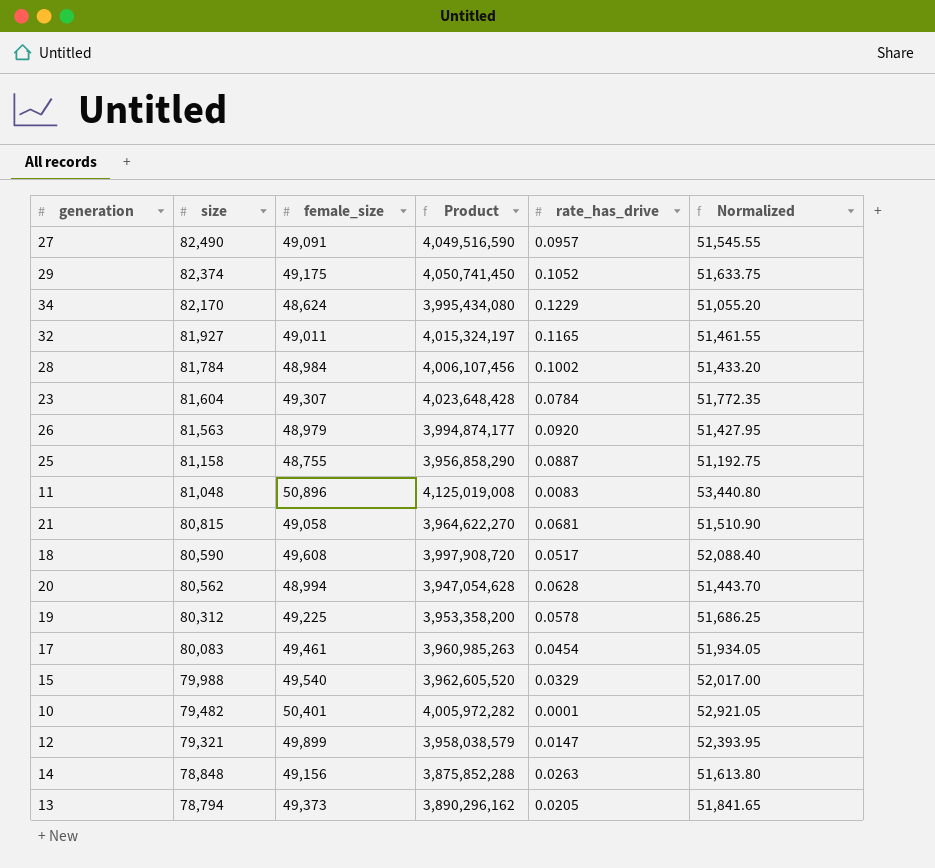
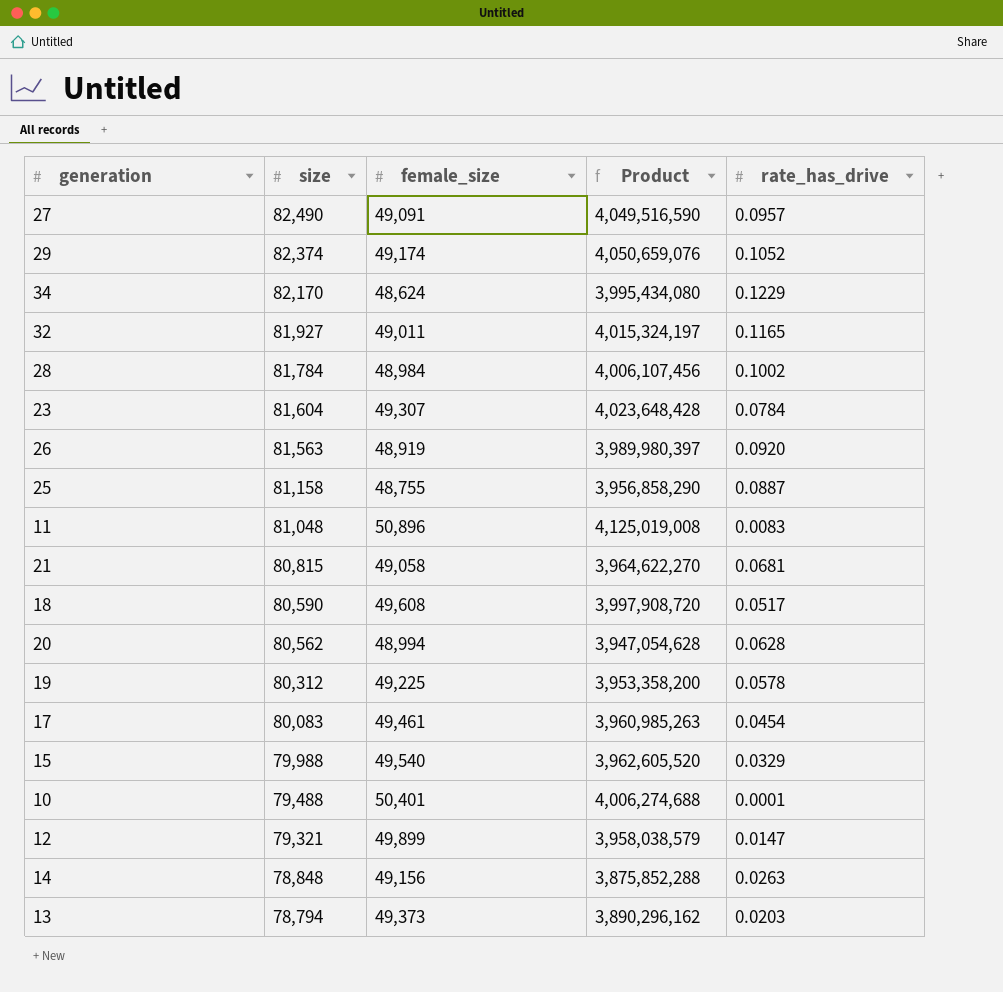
column Normalized | formula: [female_size] * 1.05 -> none
29 | female_size: 49,175 -> 49,174
29 | Product: 4,050,741,450 -> 4,050,659,076
26 | female_size: 48,979 -> 48,919
26 | Product: 3,994,874,177 -> 3,989,980,397
10 | size: 79,482 -> 79,488
10 | Product: 4,005,972,282 -> 4,006,274,688
13 | rate_has_drive: 0.0205 -> 0.0203

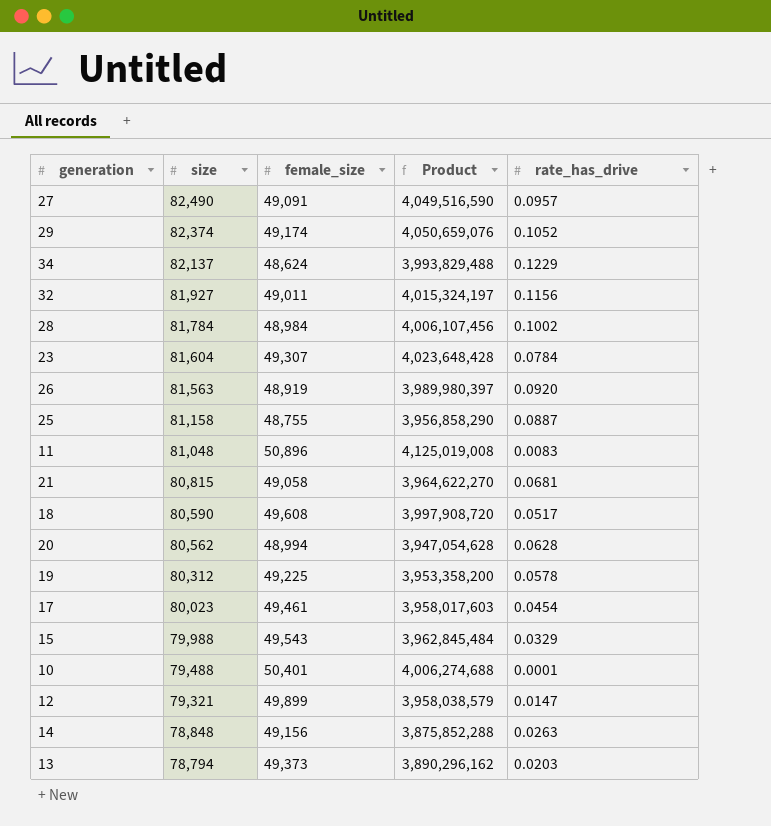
34 | size: 82,170 -> 82,137
34 | Product: 3,995,434,080 -> 3,993,829,488
32 | rate_has_drive: 0.1165 -> 0.1156
17 | size: 80,083 -> 80,023
17 | Product: 3,960,985,263 -> 3,958,017,603
15 | female_size: 49,540 -> 49,543
15 | Product: 3,962,605,520 -> 3,962,845,484

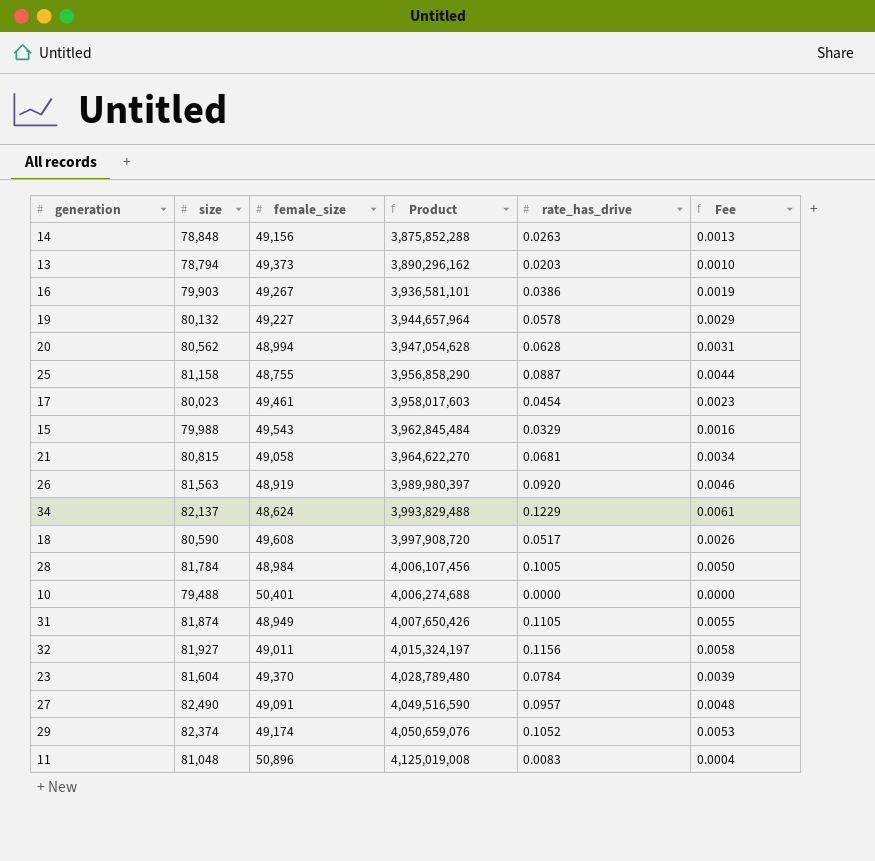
row order: size descending -> Product ascending
column Fee | formula: none -> [rate_has_drive] * 0.05
row 12: 79,321 | 49,899 | 3,958,038,579 | 0.0147 -> none
row 16: none -> 79,903 | 49,267 | 3,936,581,101 | 0.0386 | 0.0019
19 | size: 80,312 -> 80,132
19 | female_size: 49,225 -> 49,227
19 | Product: 3,953,358,200 -> 3,944,657,964
28 | rate_has_drive: 0.1002 -> 0.1005
10 | rate_has_drive: 0.0001 -> 0.0000
row 31: none -> 81,874 | 48,949 | 4,007,650,426 | 0.1105 | 0.0055
23 | female_size: 49,307 -> 49,370
23 | Product: 4,023,648,428 -> 4,028,789,480

